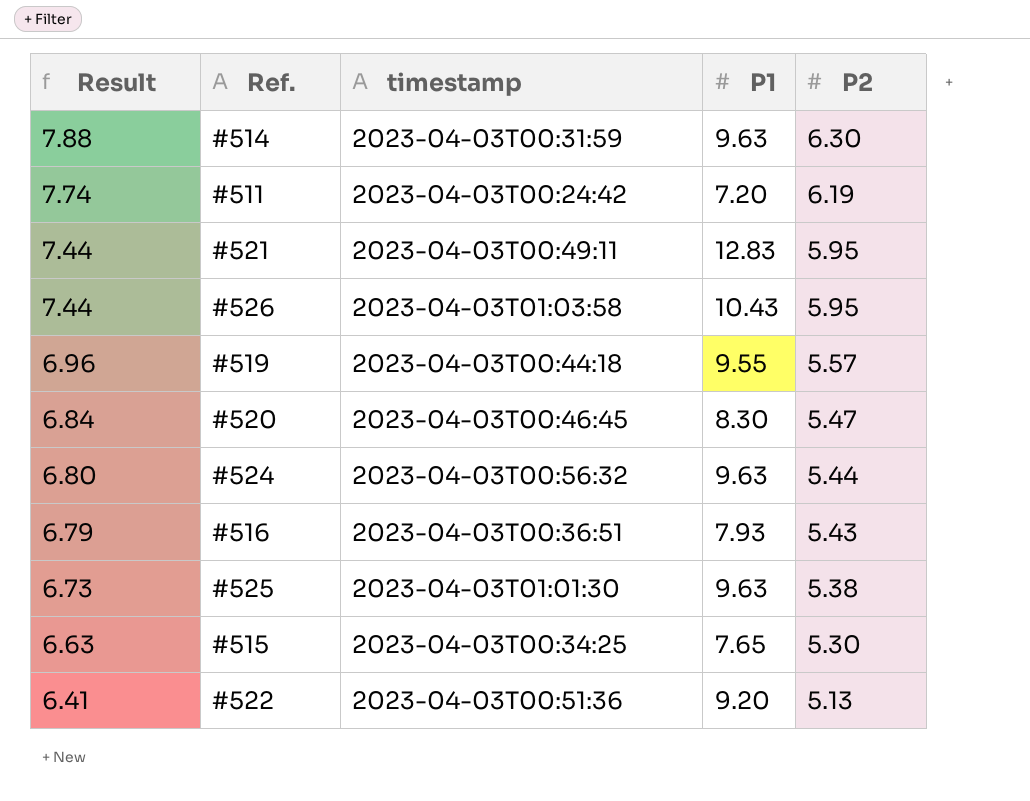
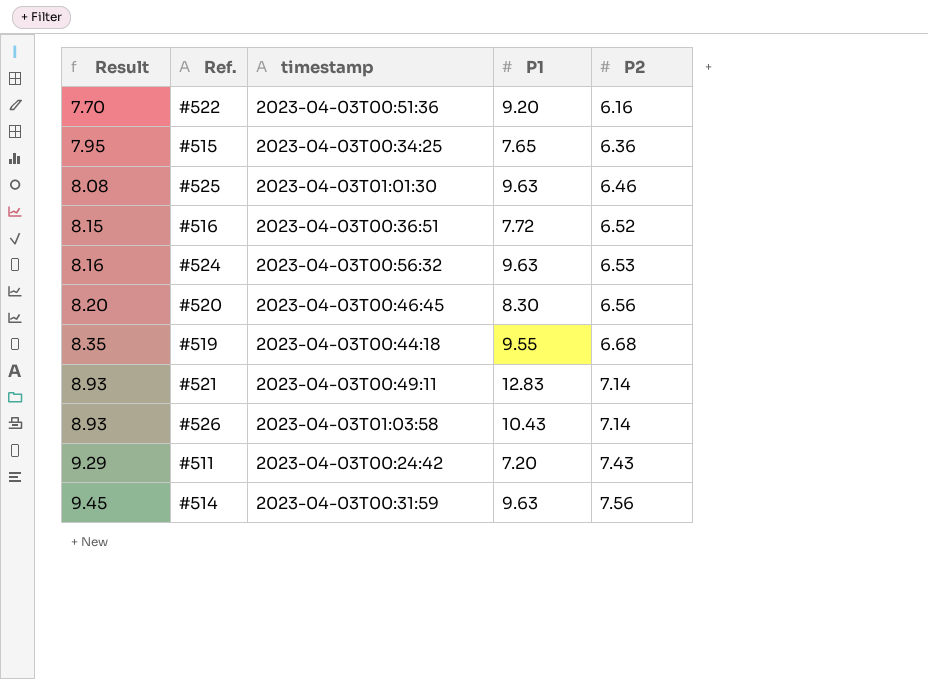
row order: Result descending -> Result ascending
#522 | Result: 6.41 -> 7.70
#522 | P2: 5.13 -> 6.16
#515 | Result: 6.63 -> 7.95
#515 | P2: 5.30 -> 6.36
#525 | Result: 6.73 -> 8.08
#525 | P2: 5.38 -> 6.46
#516 | Result: 6.79 -> 8.15
#516 | P1: 7.93 -> 7.72
#516 | P2: 5.43 -> 6.52
#524 | Result: 6.80 -> 8.16
#524 | P2: 5.44 -> 6.53
#520 | Result: 6.84 -> 8.20
#520 | P2: 5.47 -> 6.56
#519 | Result: 6.96 -> 8.35
#519 | P2: 5.57 -> 6.68
#521 | Result: 7.44 -> 8.93
#521 | P2: 5.95 -> 7.14
#526 | Result: 7.44 -> 8.93
#526 | P2: 5.95 -> 7.14
#511 | Result: 7.74 -> 9.29
#511 | P2: 6.19 -> 7.43
#514 | Result: 7.88 -> 9.45
#514 | P2: 6.30 -> 7.56

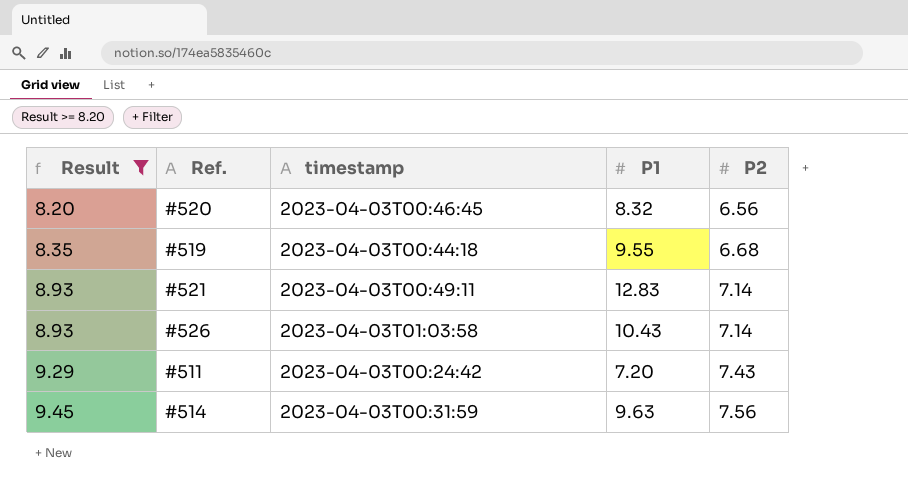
filter: none -> Result >= 8.20
#520 | P1: 8.30 -> 8.32

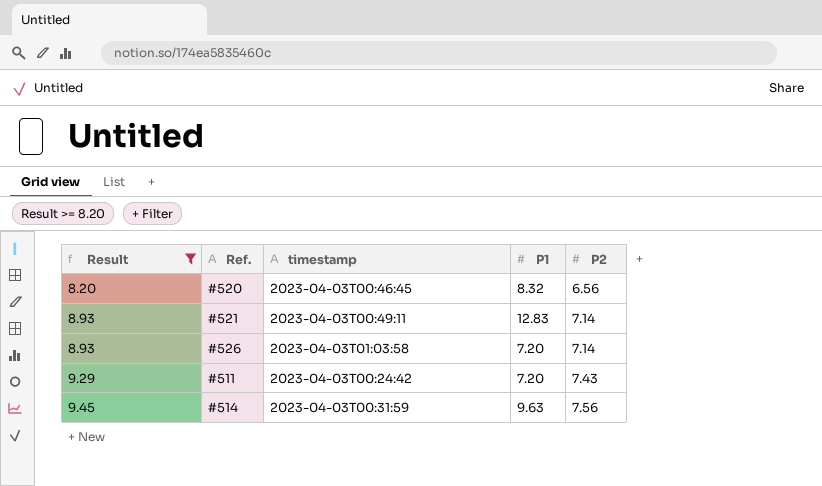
row #519: 8.35 | 2023-04-03T00:44:18 | 9.55 | 6.68 -> none
#526 | P1: 10.43 -> 7.20

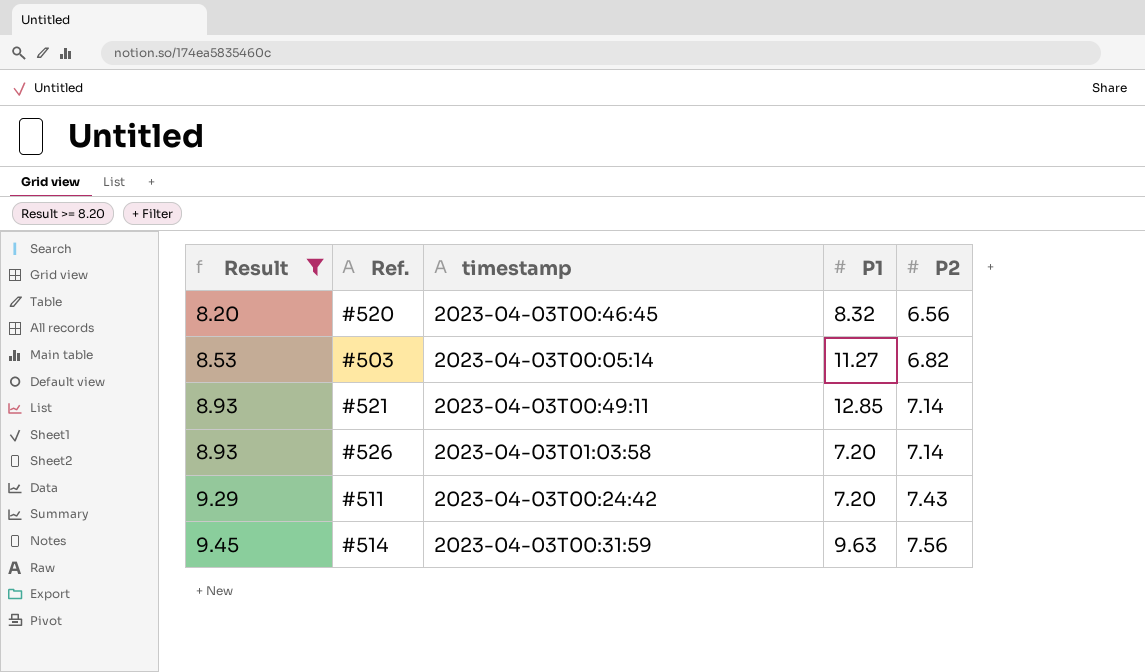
row #503: none -> 8.53 | 2023-04-03T00:05:14 | 11.27 | 6.82
#521 | P1: 12.83 -> 12.85

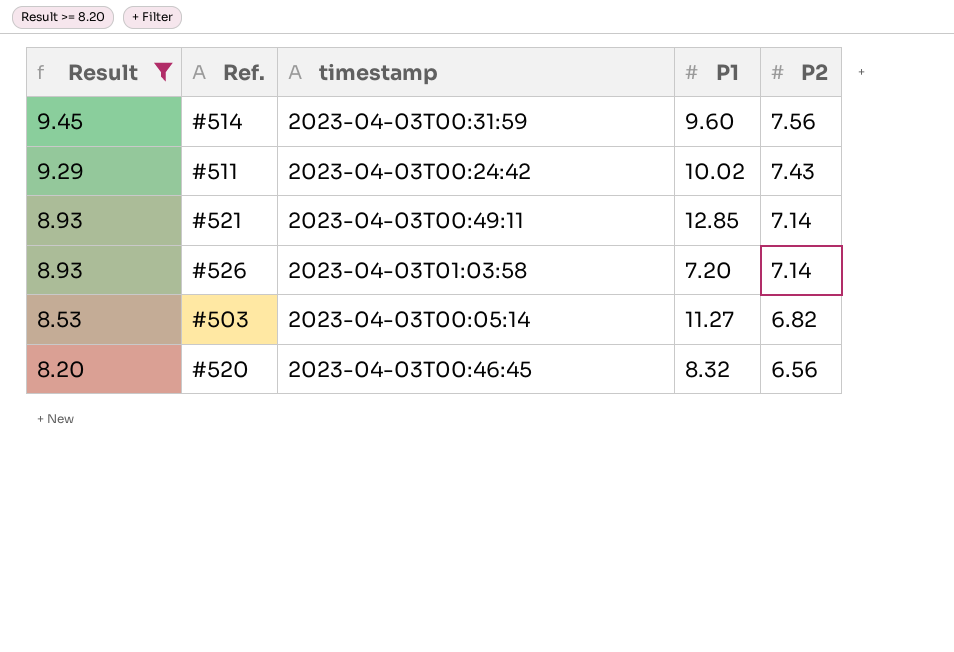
row order: Result ascending -> Result descending
#514 | P1: 9.63 -> 9.60
#511 | P1: 7.20 -> 10.02

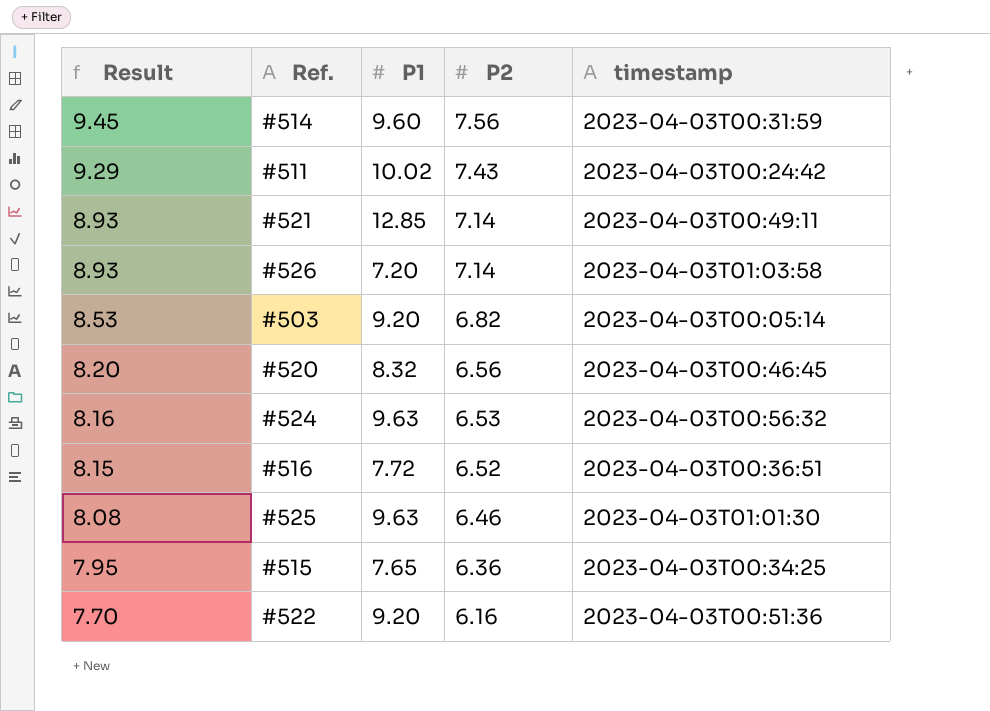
filter: Result >= 8.20 -> none
column timestamp | position: 3 -> 5
#503 | P1: 11.27 -> 9.20

